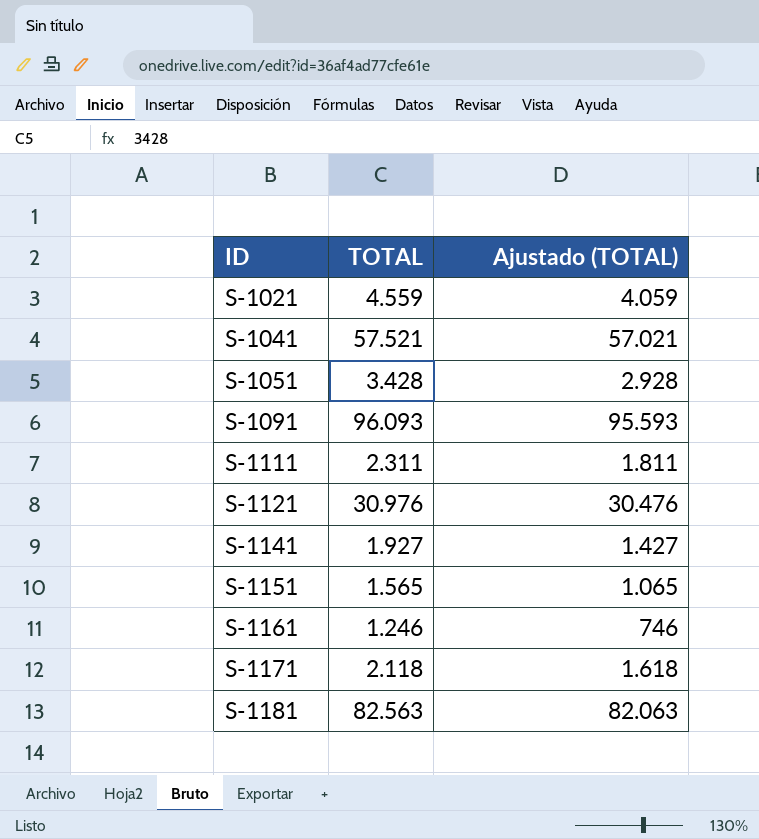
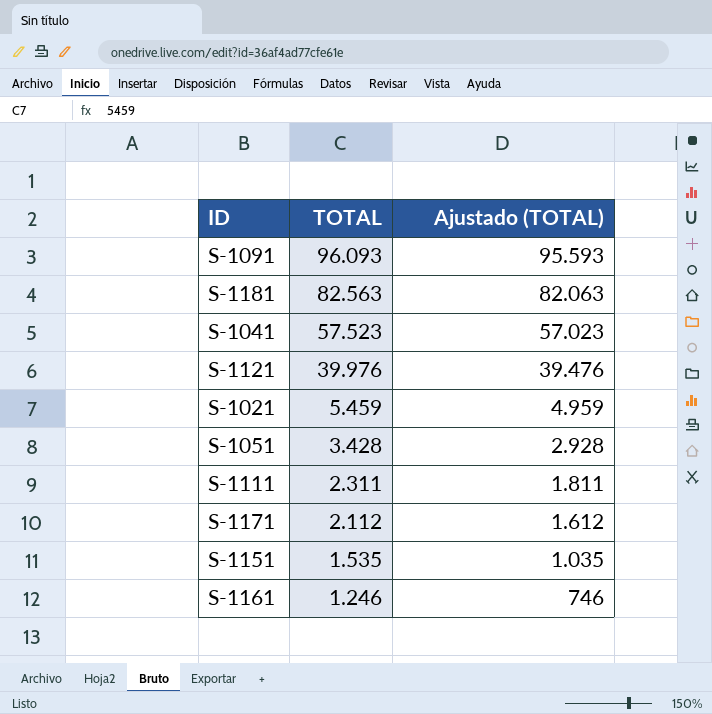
row order: ID ascending -> TOTAL descending
row S-1141: 1.927 | 1.427 -> none
S-1041 | TOTAL: 57.521 -> 57.523
S-1041 | Ajustado (TOTAL): 57.021 -> 57.023
S-1121 | TOTAL: 30.976 -> 39.976
S-1121 | Ajustado (TOTAL): 30.476 -> 39.476
S-1021 | TOTAL: 4.559 -> 5.459
S-1021 | Ajustado (TOTAL): 4.059 -> 4.959
S-1171 | TOTAL: 2.118 -> 2.112
S-1171 | Ajustado (TOTAL): 1.618 -> 1.612
S-1151 | TOTAL: 1.565 -> 1.535
S-1151 | Ajustado (TOTAL): 1.065 -> 1.035

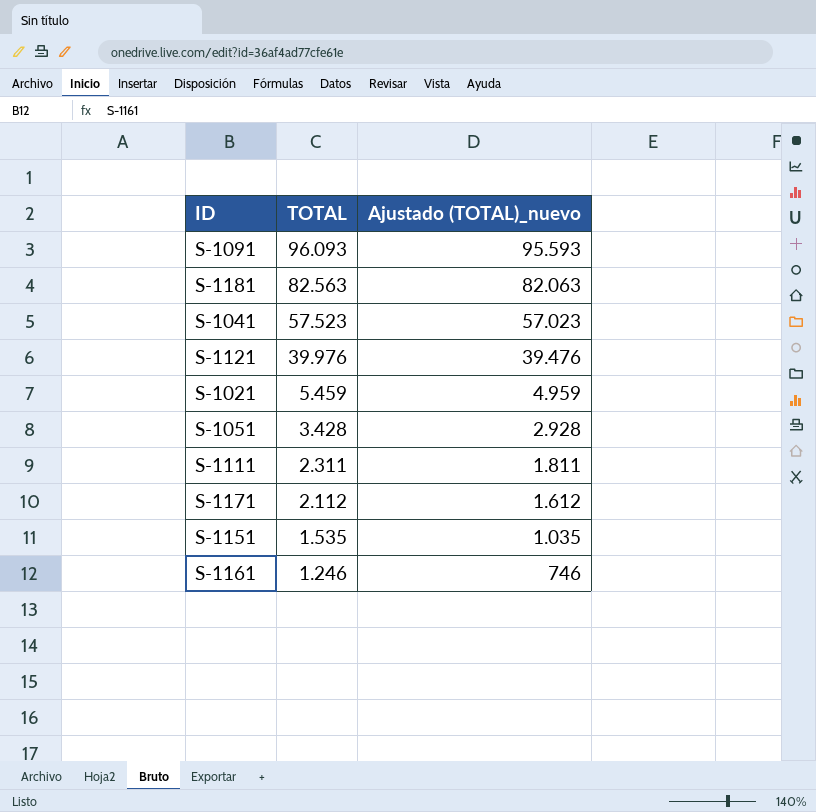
column name: Ajustado (TOTAL) -> Ajustado (TOTAL)_nuevo

